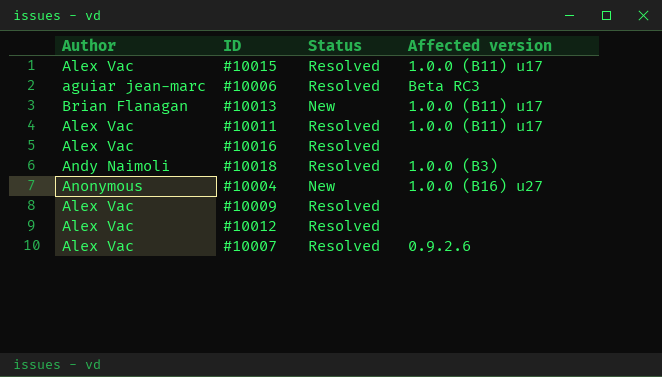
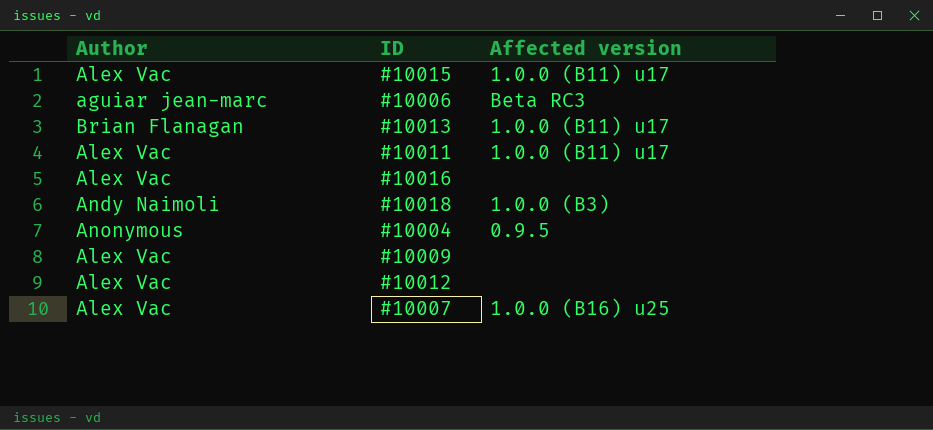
column Status | position: 3 -> none
#10004 | Affected version: 1.0.0 (B16) u27 -> 0.9.5
#10007 | Affected version: 0.9.2.6 -> 1.0.0 (B16) u25

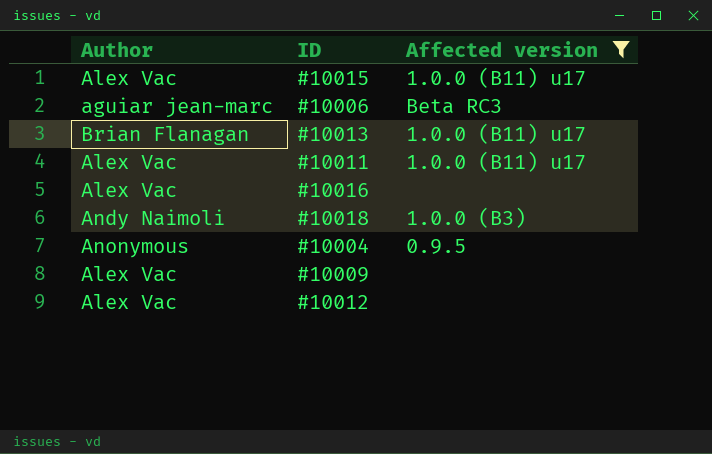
filter: none -> Affected version != 1.0.0 (B16) u25

